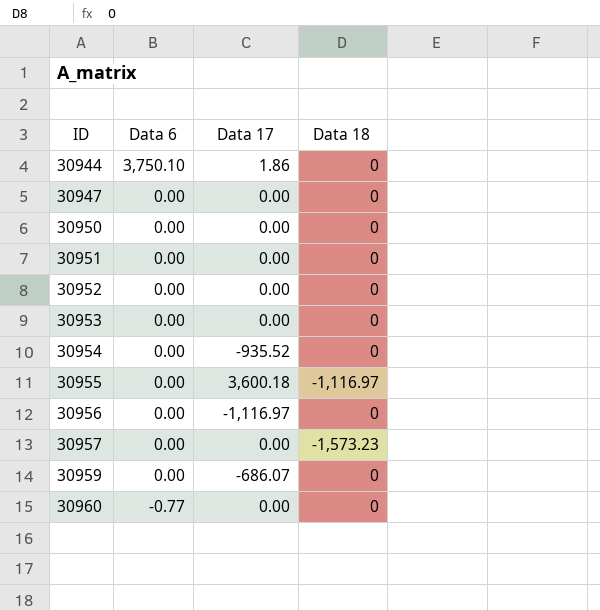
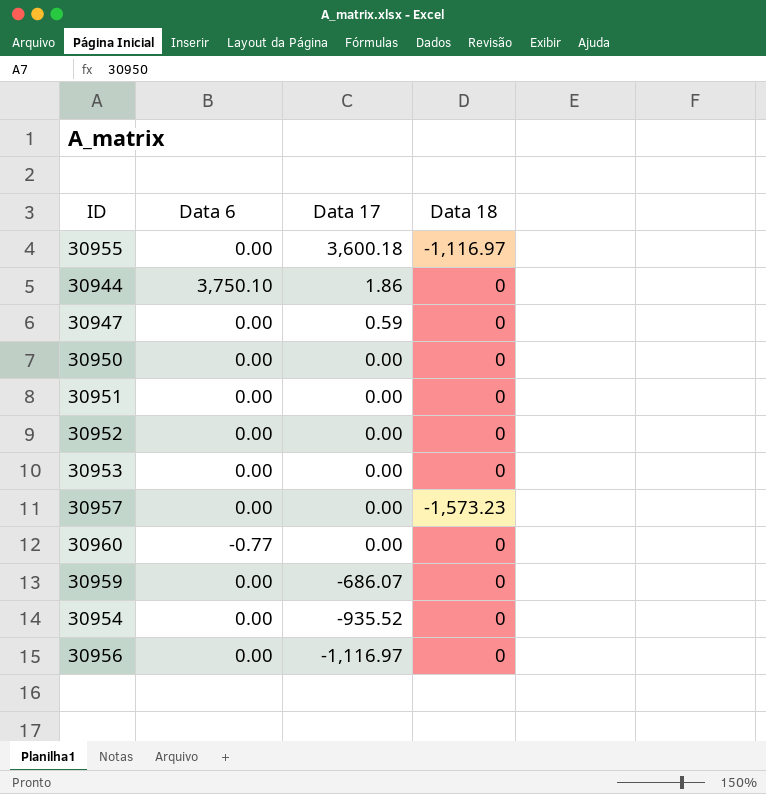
row order: ID ascending -> Data 17 descending
30947 | Data 17: 0.00 -> 0.59

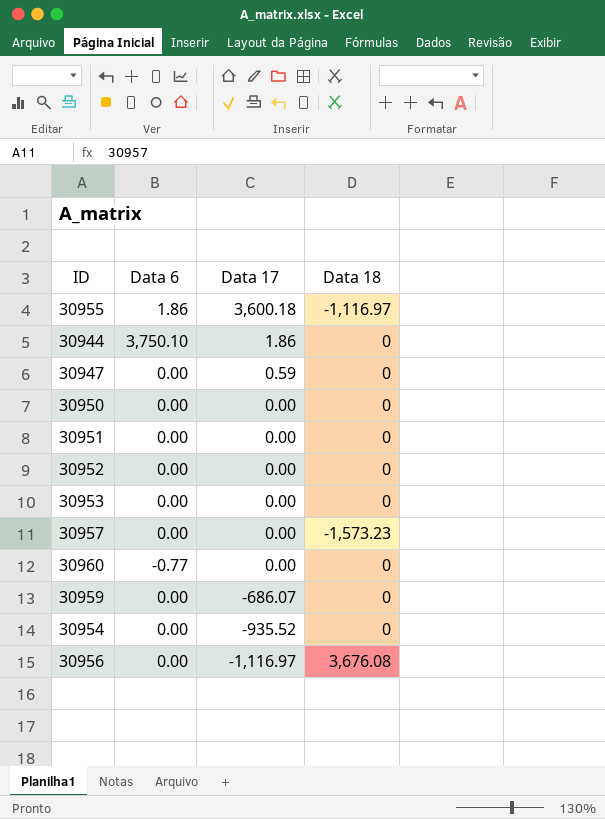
30955 | Data 6: 0.00 -> 1.86
30956 | Data 18: 0 -> 3,676.08

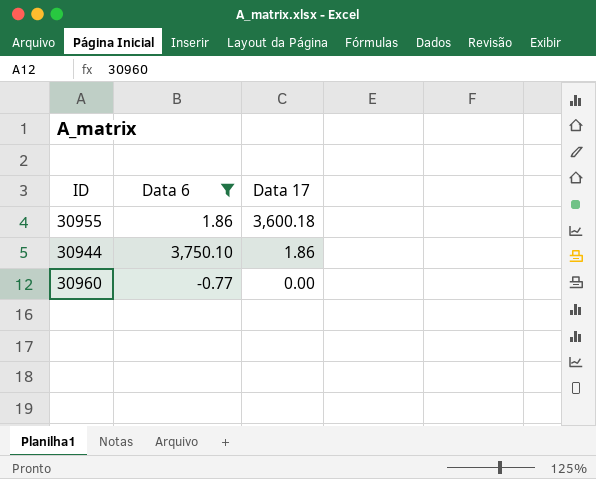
filter: none -> Data 6 != 0.00
column Data 18 | position: 4 -> none

